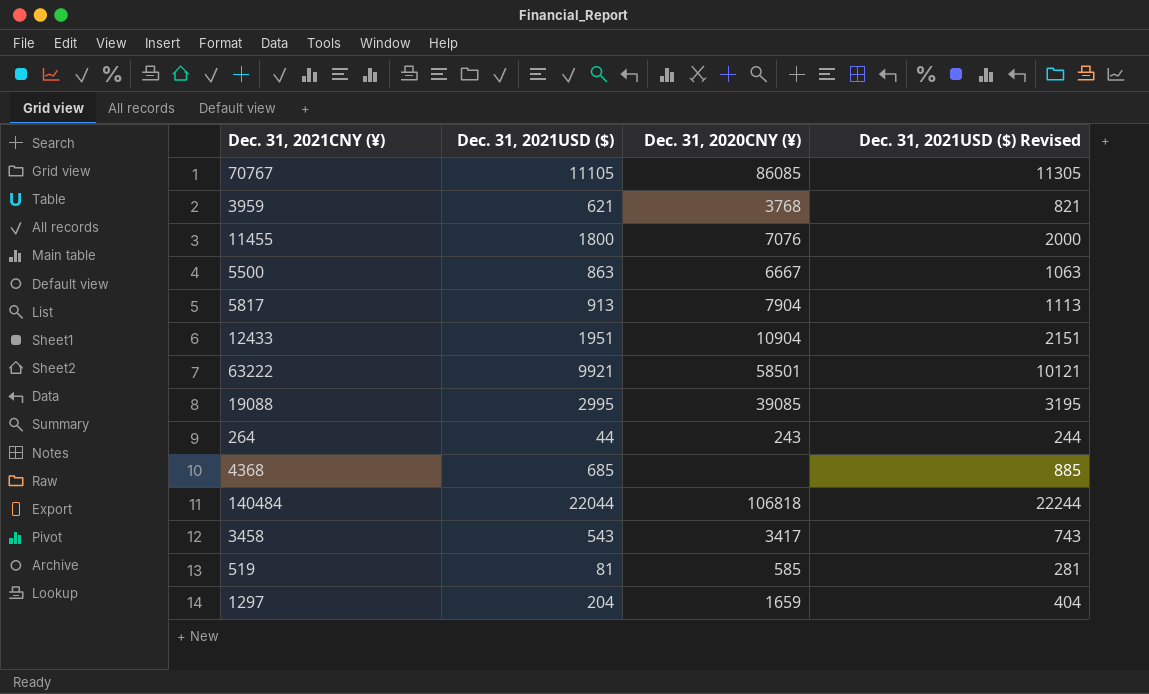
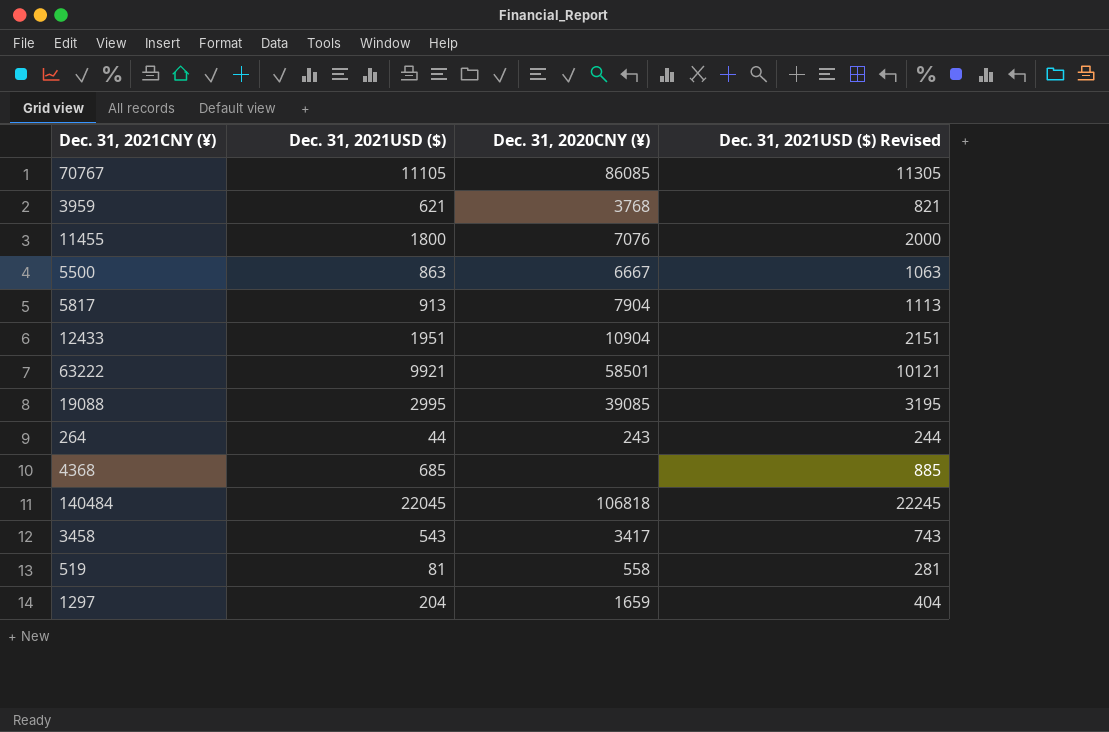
140484 | Dec. 31, 2021USD ($): 22044 -> 22045
140484 | Dec. 31, 2021USD ($) Revised: 22244 -> 22245
519 | Dec. 31, 2020CNY (¥): 585 -> 558

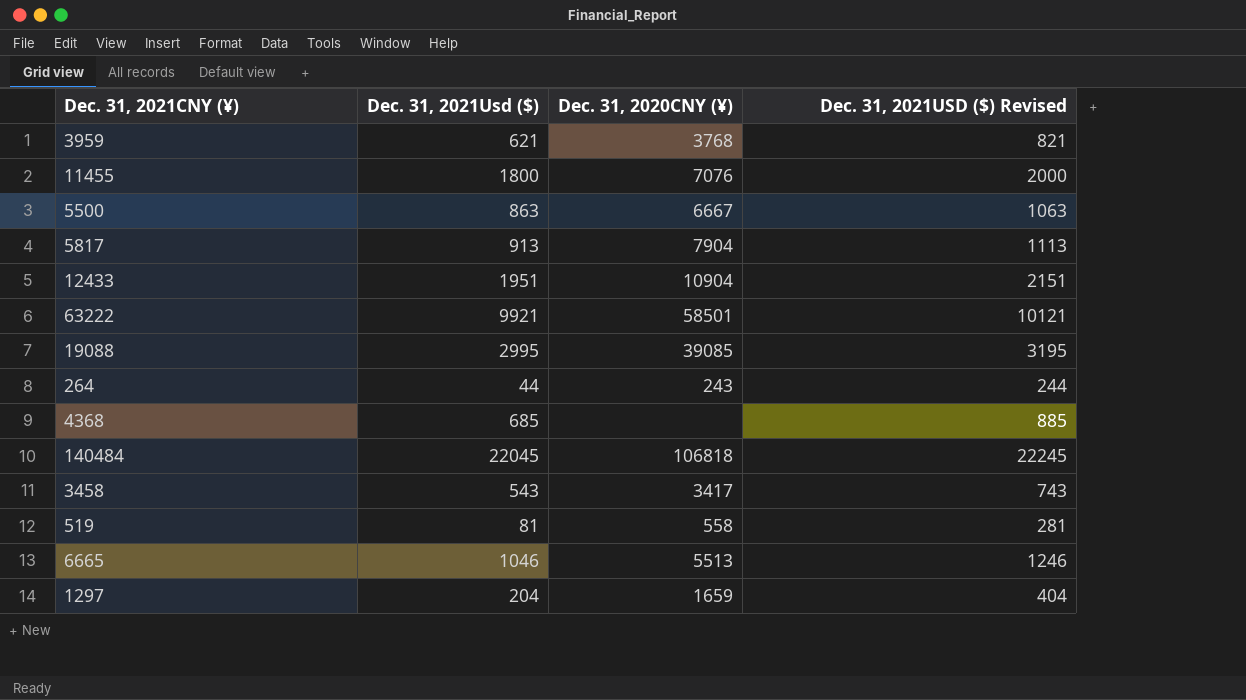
column name: Dec. 31, 2021USD ($) -> Dec. 31, 2021Usd ($)
row 70767: 11105 | 86085 | 11305 -> none
row 6665: none -> 1046 | 5513 | 1246

